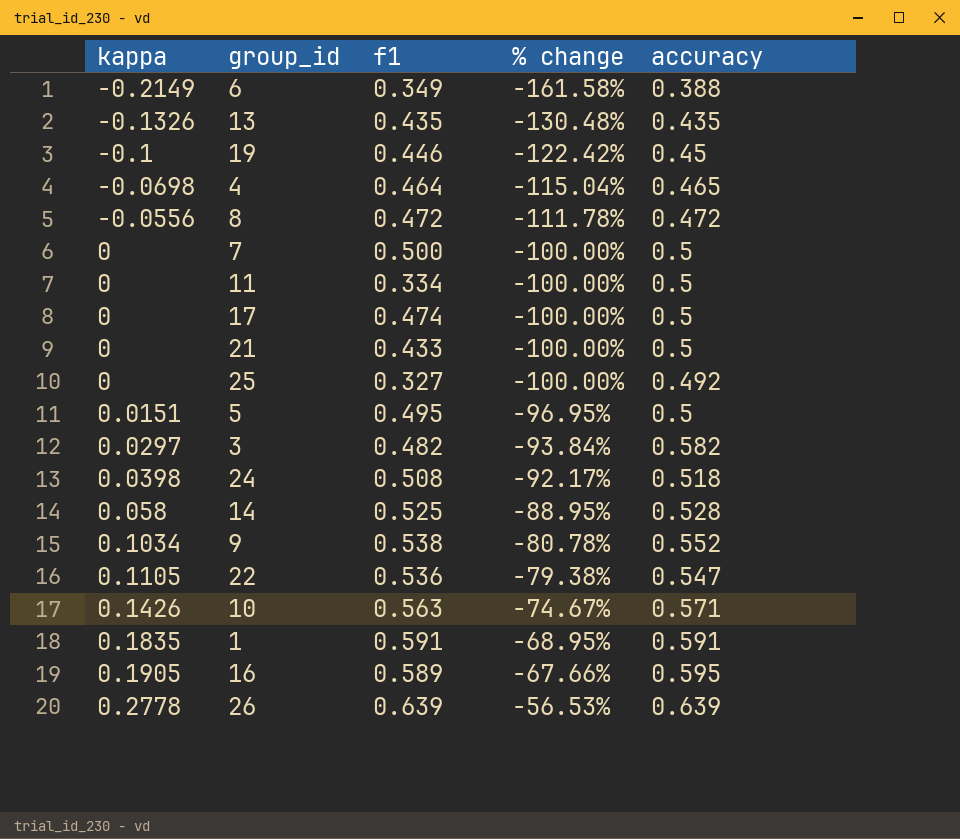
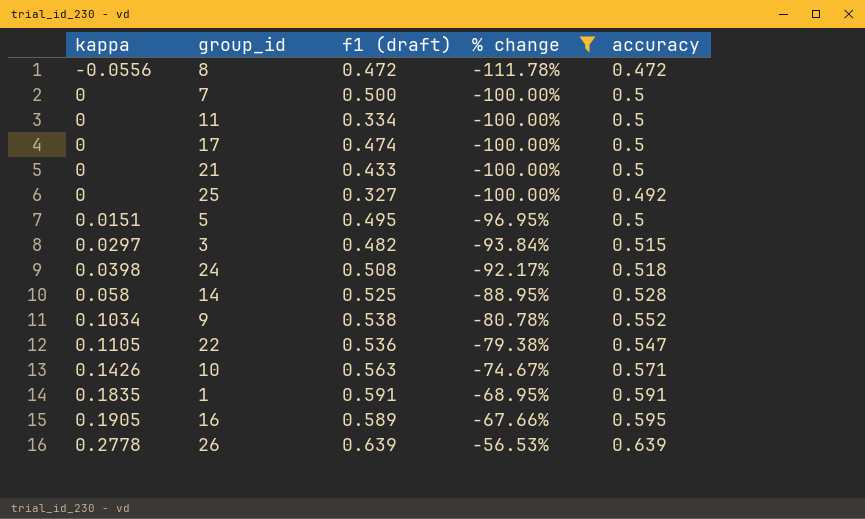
filter: none -> % change >= -111.78%
column name: f1 -> f1 (draft)
3 | accuracy: 0.582 -> 0.515

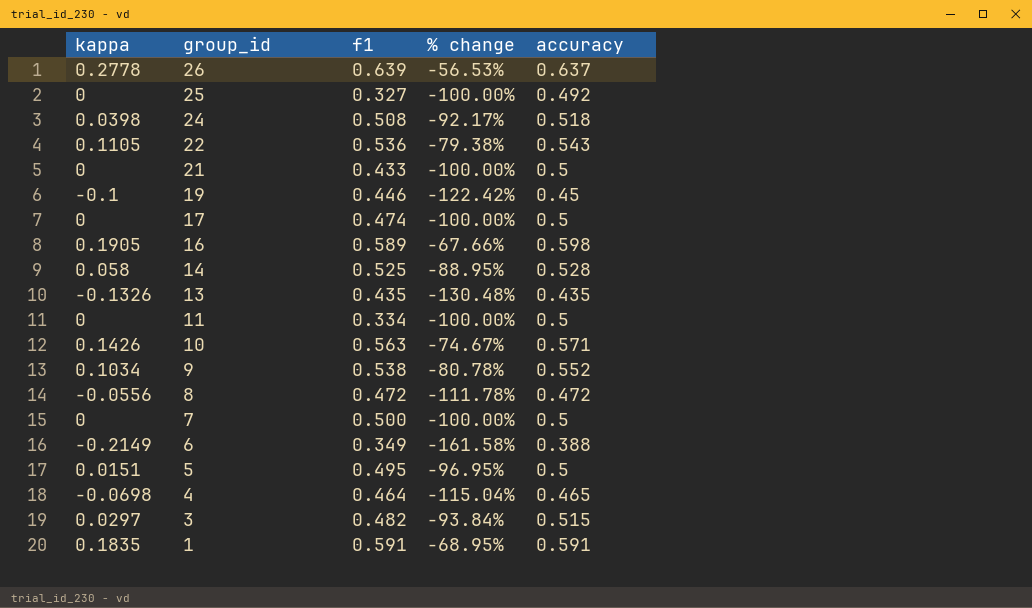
filter: % change >= -111.78% -> none
row order: kappa ascending -> group_id descending
column name: f1 (draft) -> f1
26 | accuracy: 0.639 -> 0.637
22 | accuracy: 0.547 -> 0.543
16 | accuracy: 0.595 -> 0.598

